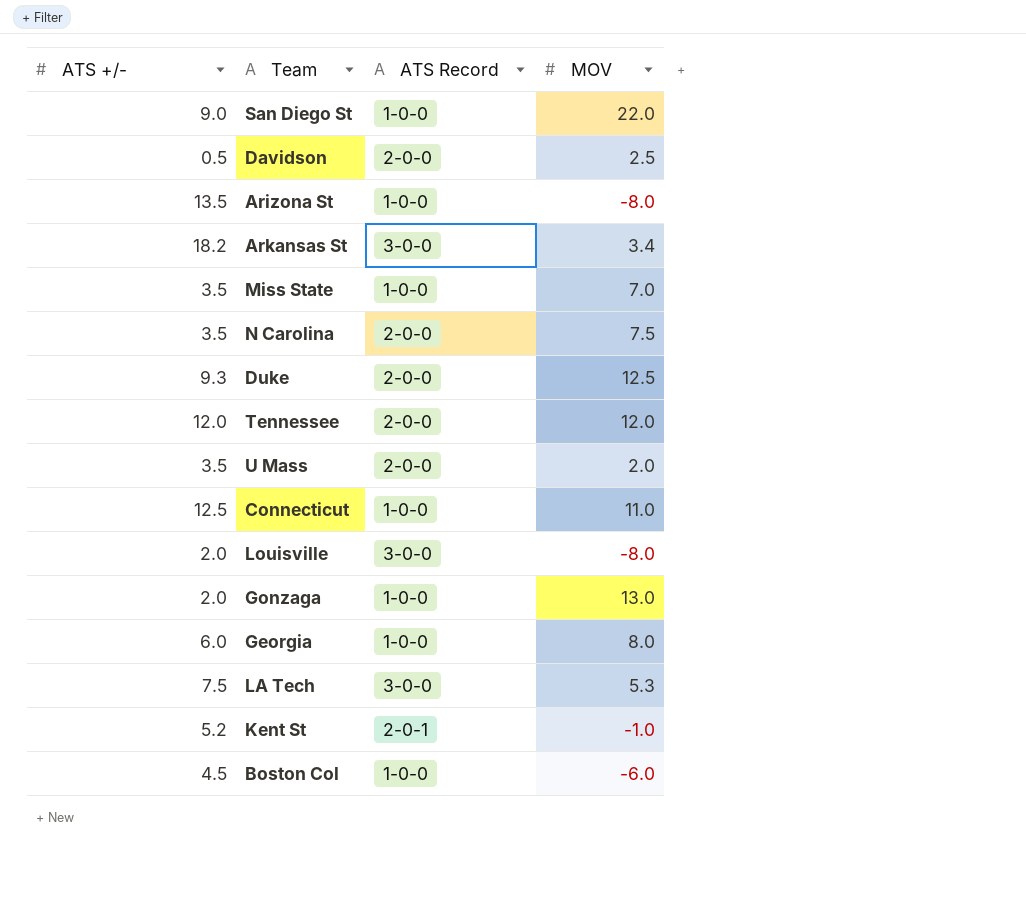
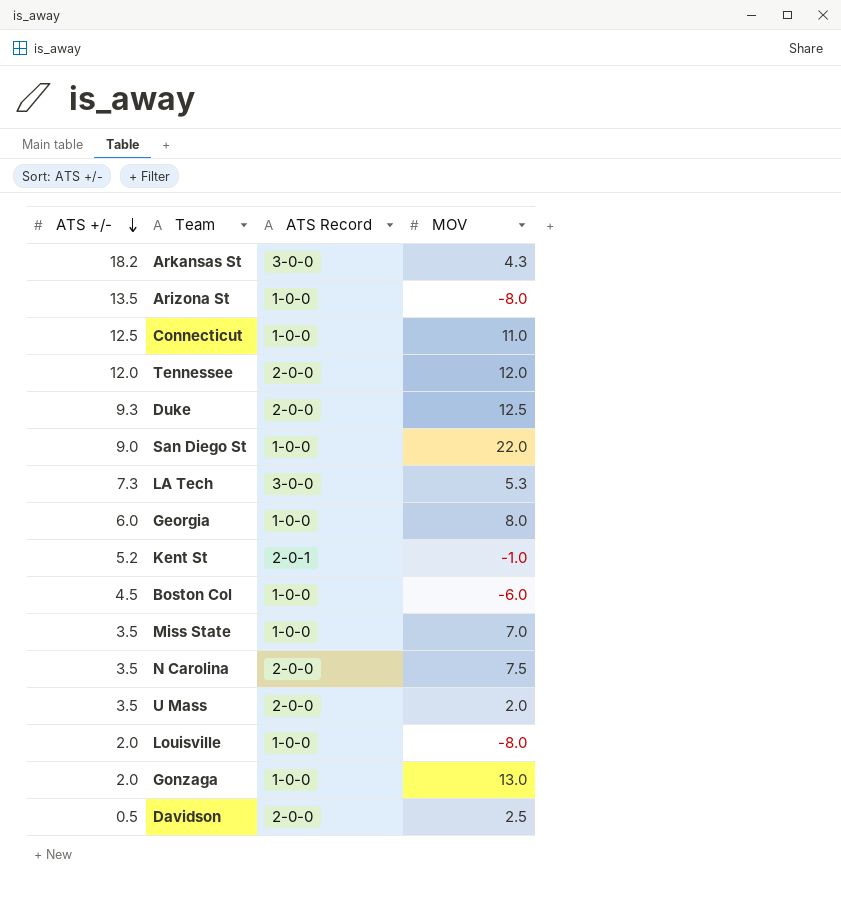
row order: none -> ATS +/- descending
Arkansas St | MOV: 3.4 -> 4.3
LA Tech | ATS +/-: 7.5 -> 7.3
Louisville | ATS Record: 3-0-0 -> 1-0-0

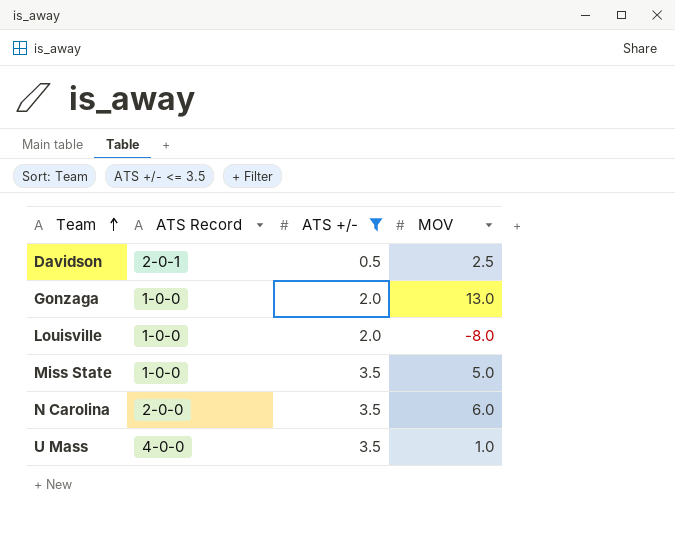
filter: none -> ATS +/- <= 3.5
row order: ATS +/- descending -> Team ascending
column ATS +/- | position: 1 -> 3
Davidson | ATS Record: 2-0-0 -> 2-0-1
Miss State | MOV: 7.0 -> 5.0
N Carolina | MOV: 7.5 -> 6.0
U Mass | ATS Record: 2-0-0 -> 4-0-0
U Mass | MOV: 2.0 -> 1.0

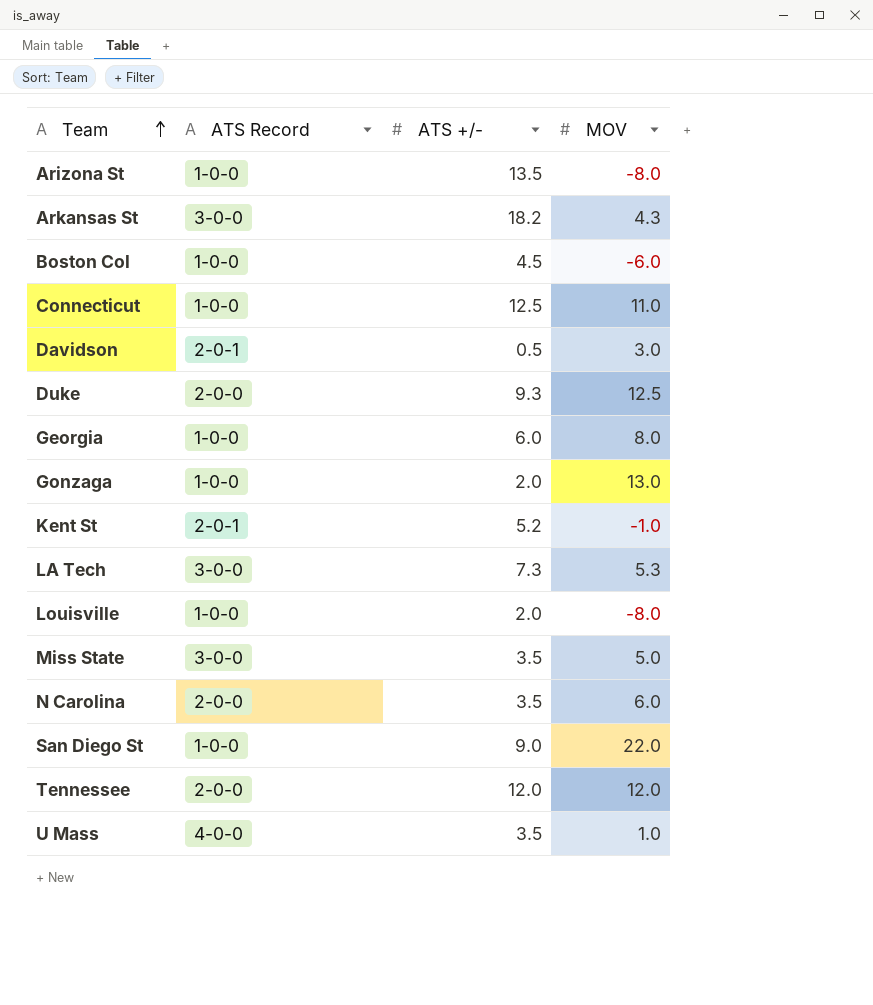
filter: ATS +/- <= 3.5 -> none
Davidson | MOV: 2.5 -> 3.0
Miss State | ATS Record: 1-0-0 -> 3-0-0

